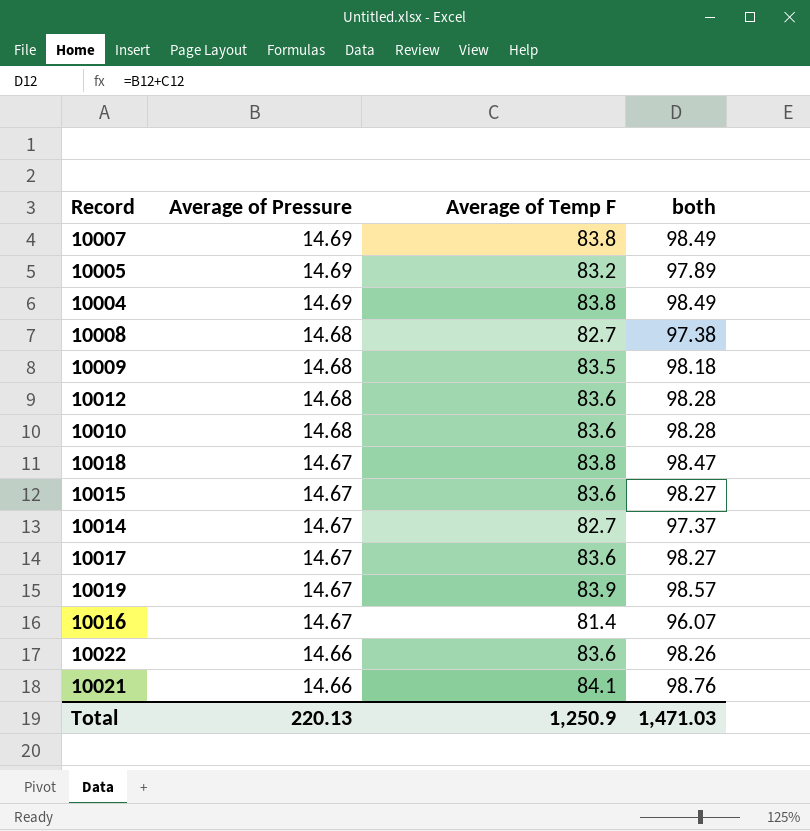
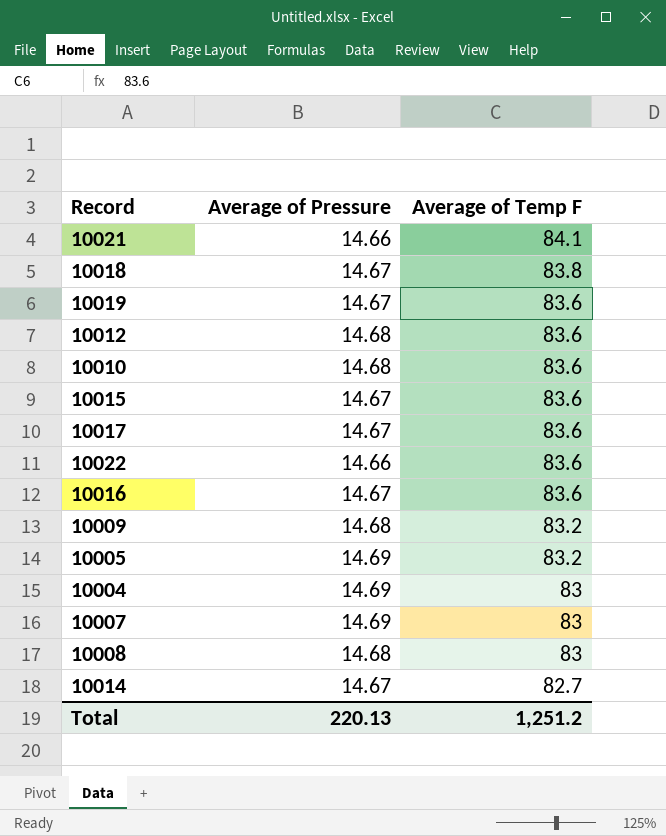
row order: Average of Pressure descending -> Average of Temp F descending
column both | formula: [Average of Pressure] + [Average of Temp F] -> none
10019 | Average of Temp F: 83.9 -> 83.6
10016 | Average of Temp F: 81.4 -> 83.6
10009 | Average of Temp F: 83.5 -> 83.2
10004 | Average of Temp F: 83.8 -> 83
10007 | Average of Temp F: 83.8 -> 83
10008 | Average of Temp F: 82.7 -> 83
Total | Average of Temp F: 1,250.9 -> 1,251.2

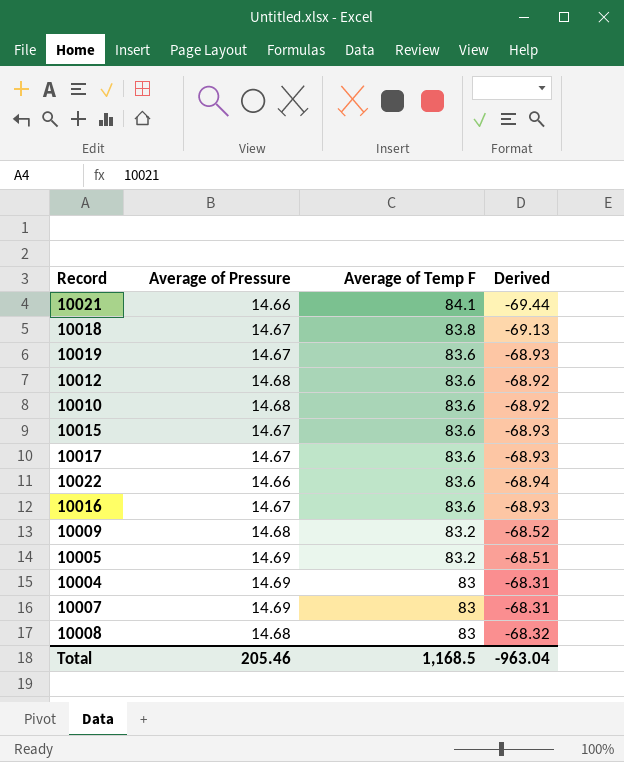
column Derived | formula: none -> [Average of Pressure] - [Average of Temp F]
row 10014: 14.67 | 82.7 -> none
Total | Average of Pressure: 220.13 -> 205.46
Total | Average of Temp F: 1,251.2 -> 1,168.5

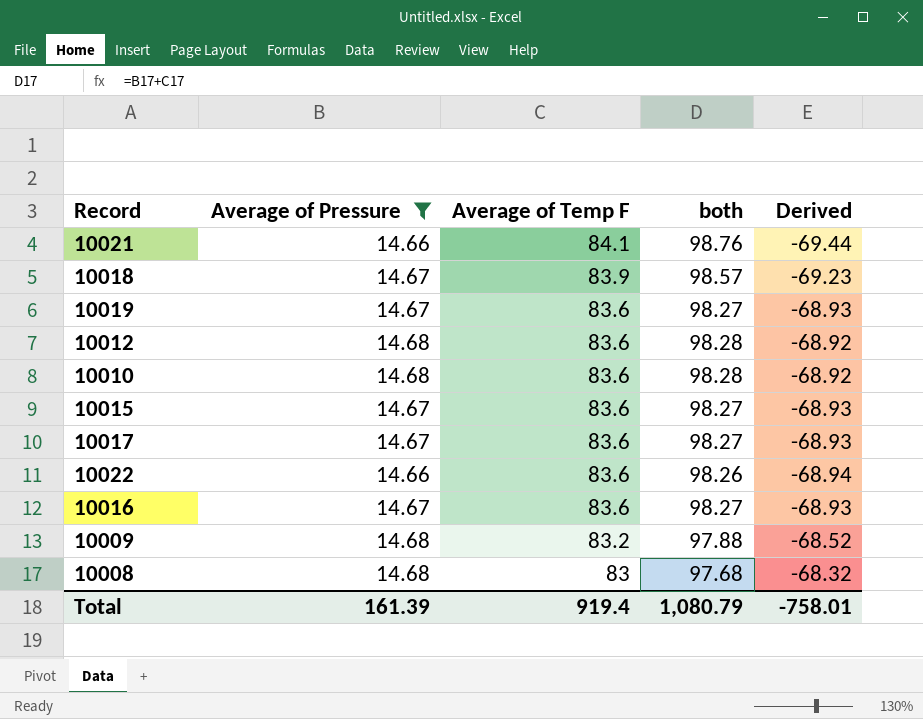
filter: none -> Average of Pressure != 14.69
column both | formula: none -> [Average of Pressure] + [Average of Temp F]
10018 | Average of Temp F: 83.8 -> 83.9
10018 | Derived: -69.13 -> -69.23
Total | Average of Pressure: 205.46 -> 161.39
Total | Average of Temp F: 1,168.5 -> 919.4
Total | Derived: -963.04 -> -758.01

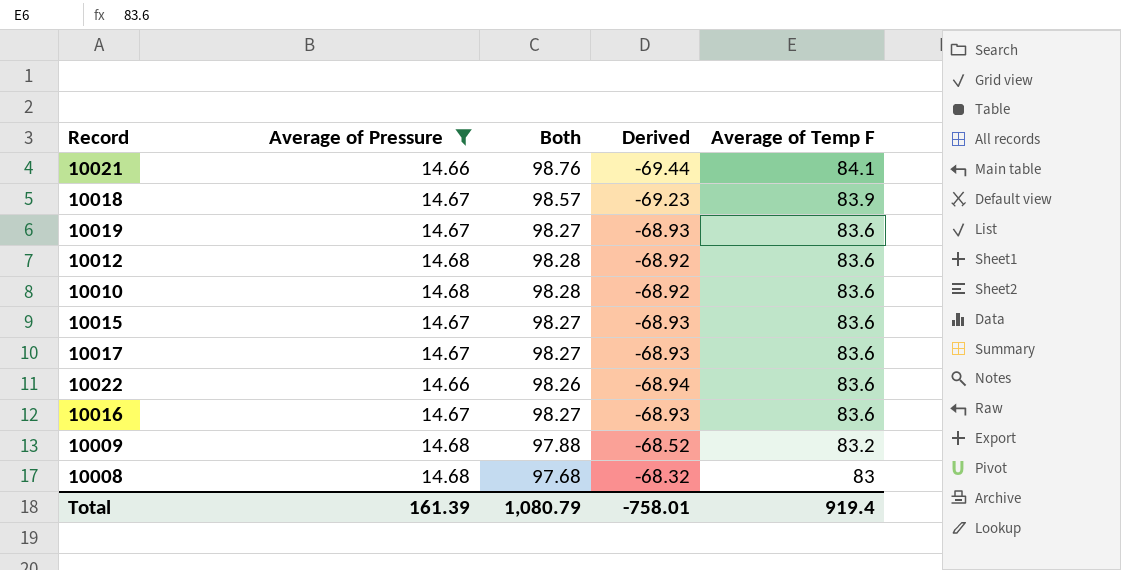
column name: both -> Both
column Average of Temp F | position: 3 -> 5

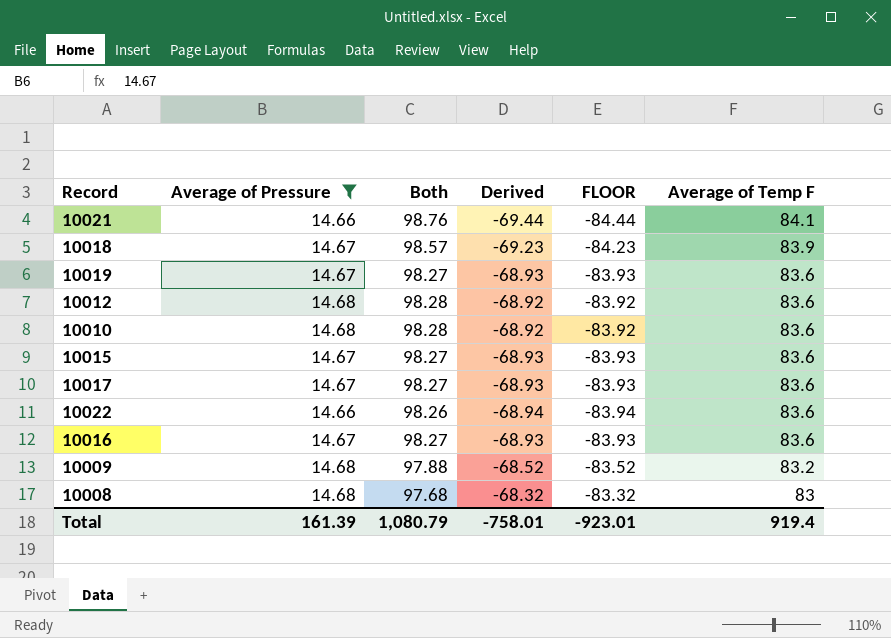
column FLOOR | formula: none -> [Derived] - 15

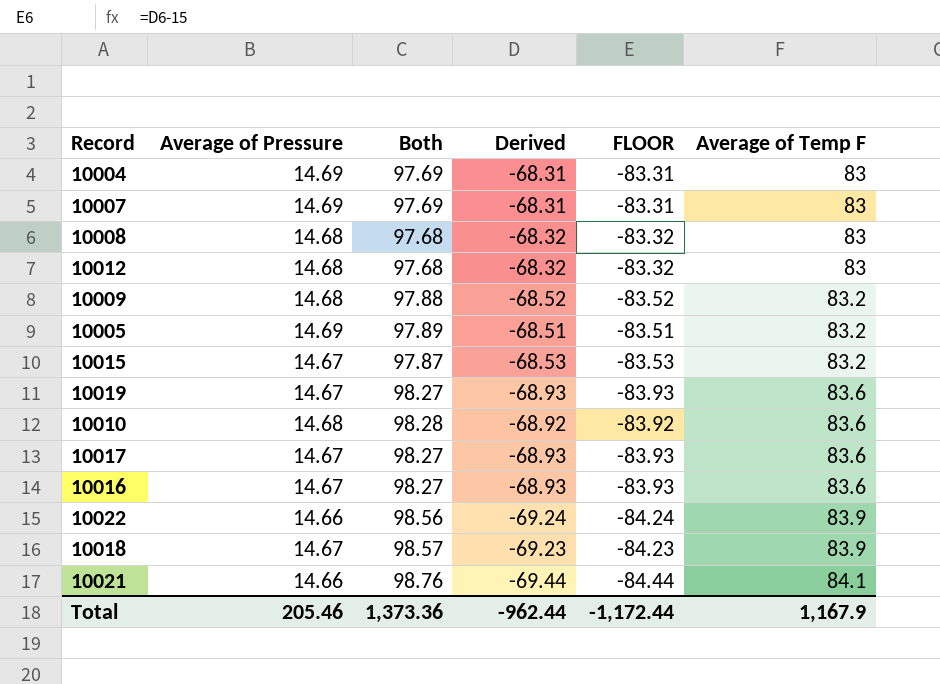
filter: Average of Pressure != 14.69 -> none
row order: Average of Temp F descending -> Average of Temp F ascending
10012 | Both: 98.28 -> 97.68
10012 | Derived: -68.92 -> -68.32
10012 | FLOOR: -83.92 -> -83.32
10012 | Average of Temp F: 83.6 -> 83
10015 | Both: 98.27 -> 97.87
10015 | Derived: -68.93 -> -68.53
10015 | FLOOR: -83.93 -> -83.53
10015 | Average of Temp F: 83.6 -> 83.2
10022 | Both: 98.26 -> 98.56
10022 | Derived: -68.94 -> -69.24
10022 | FLOOR: -83.94 -> -84.24
10022 | Average of Temp F: 83.6 -> 83.9
Total | Average of Pressure: 161.39 -> 205.46
Total | Both: 1,080.79 -> 1,373.36
Total | Derived: -758.01 -> -962.44
Total | FLOOR: -923.01 -> -1,172.44
Total | Average of Temp F: 919.4 -> 1,167.9

